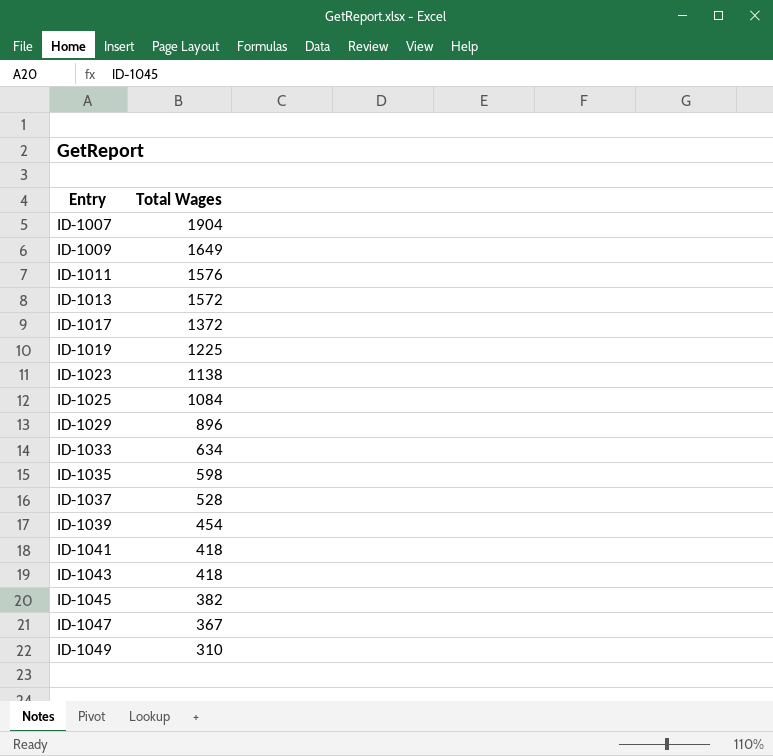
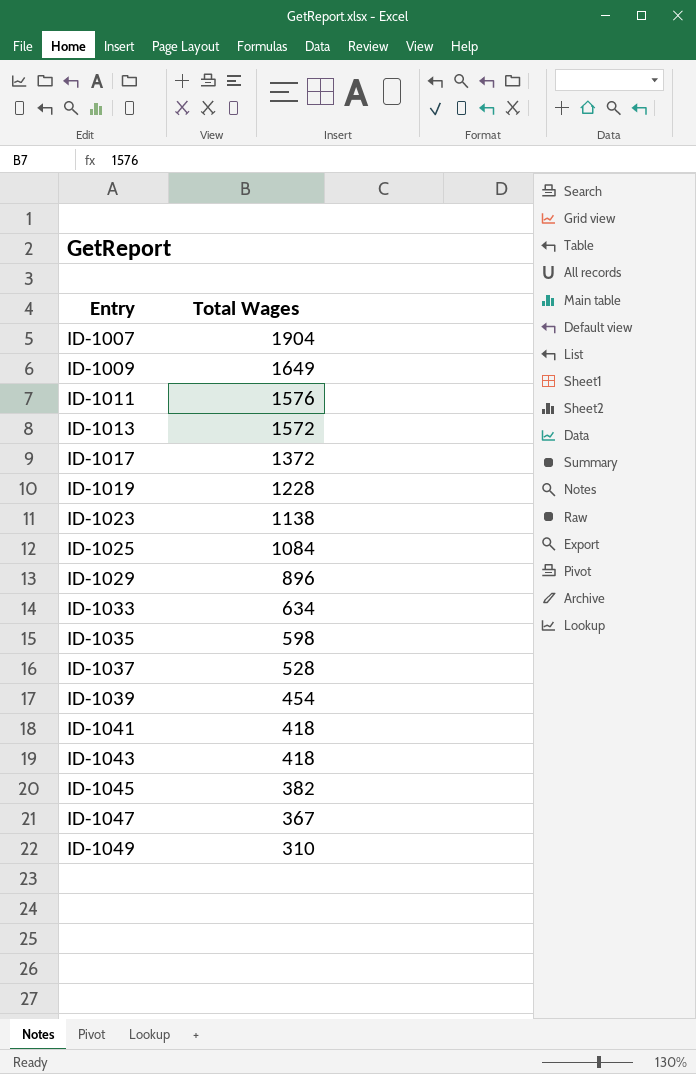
ID-1019 | Total Wages: 1225 -> 1228

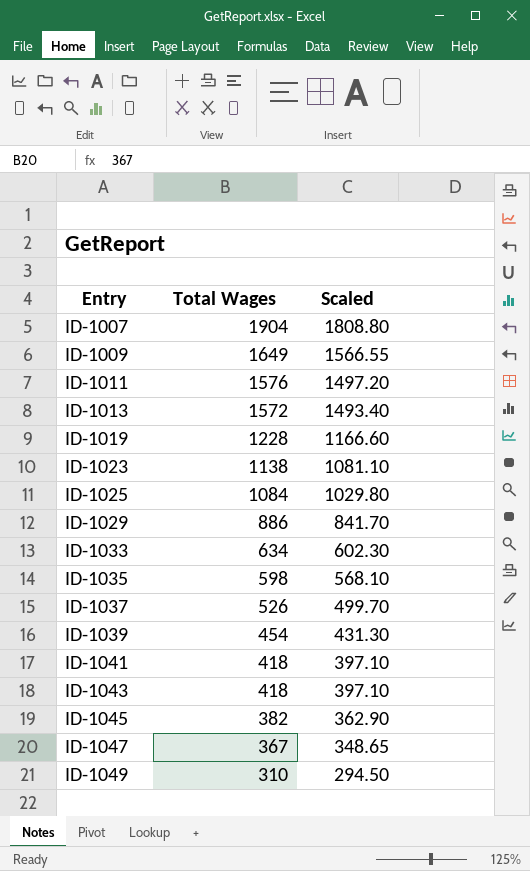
column Scaled | formula: none -> [Total Wages] * 0.95
row ID-1017: 1372 -> none
ID-1029 | Total Wages: 896 -> 886
ID-1037 | Total Wages: 528 -> 526

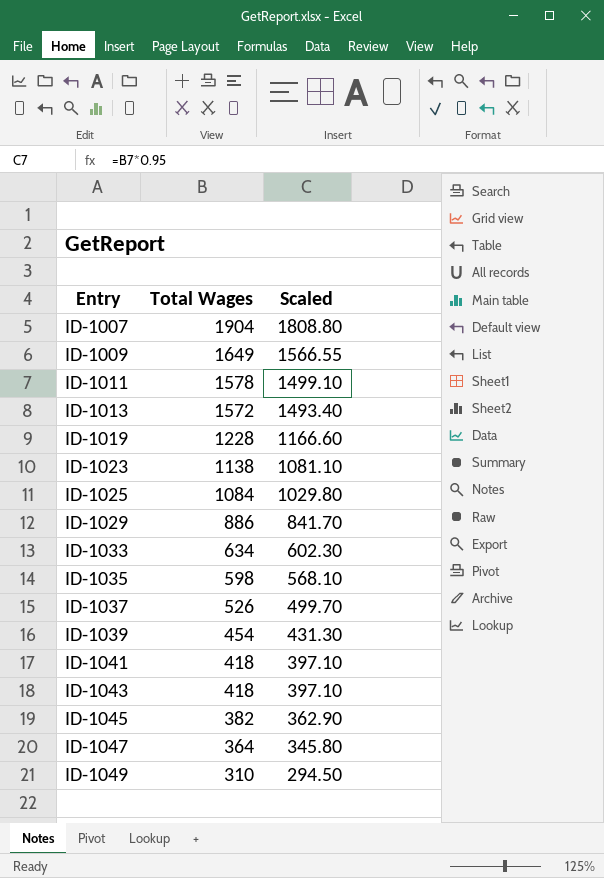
ID-1011 | Total Wages: 1576 -> 1578
ID-1011 | Scaled: 1497.20 -> 1499.10
ID-1047 | Total Wages: 367 -> 364
ID-1047 | Scaled: 348.65 -> 345.80

